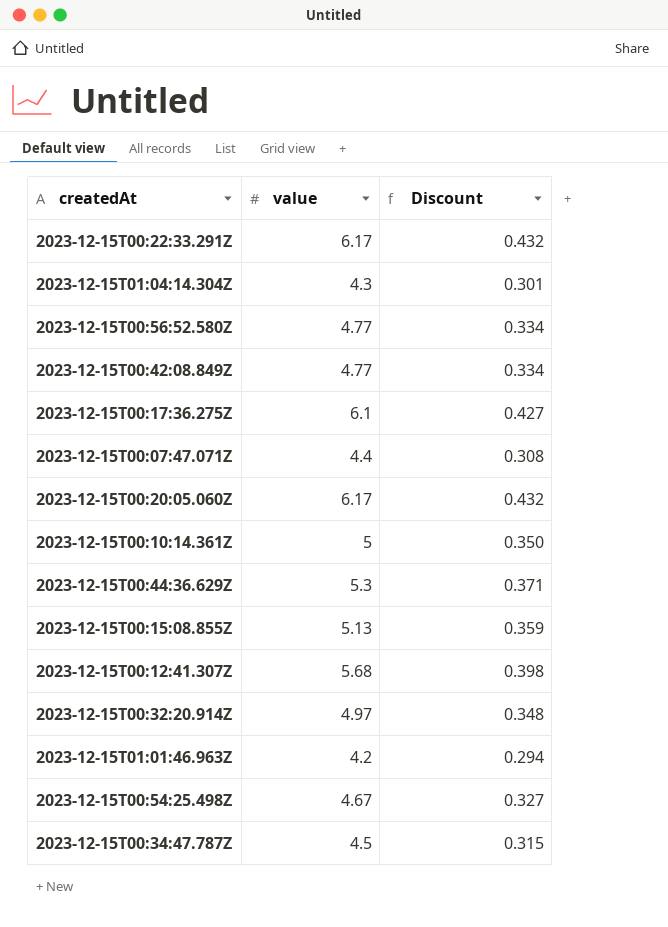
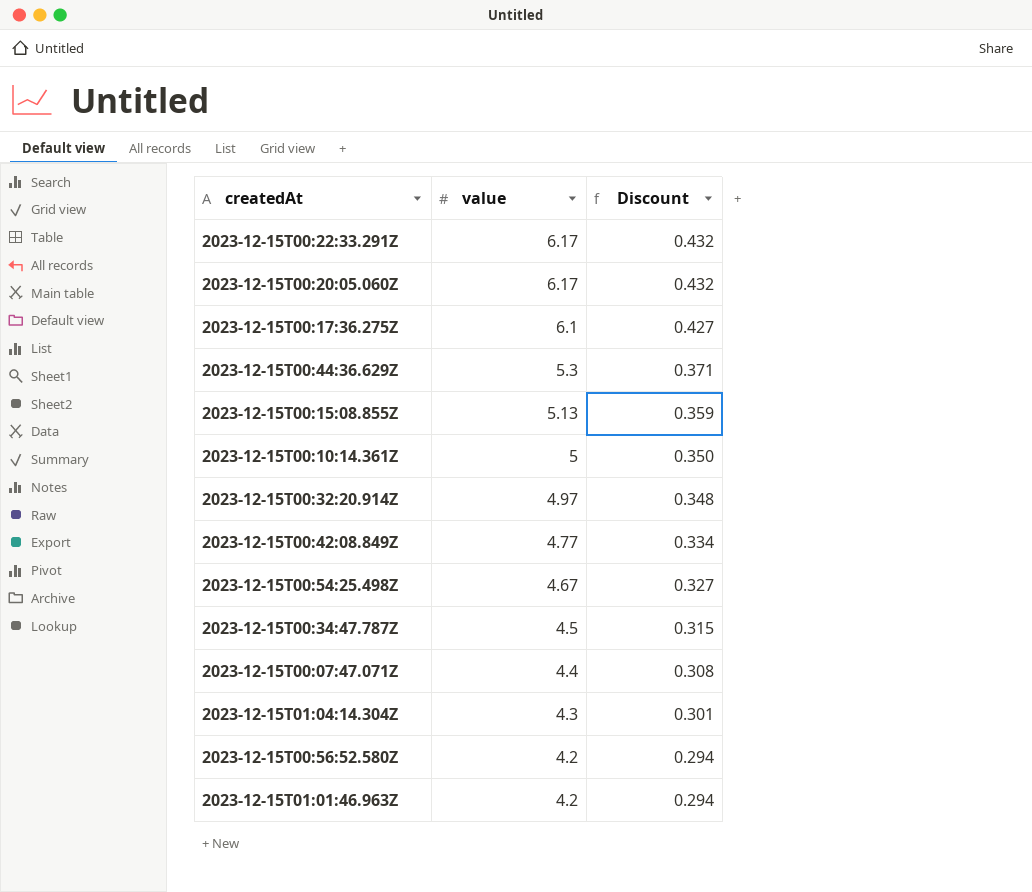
row order: none -> value descending
row 2023-12-15T00:12:41.307Z: 5.68 | 0.398 -> none
2023-12-15T00:56:52.580Z | value: 4.77 -> 4.2
2023-12-15T00:56:52.580Z | Discount: 0.334 -> 0.294

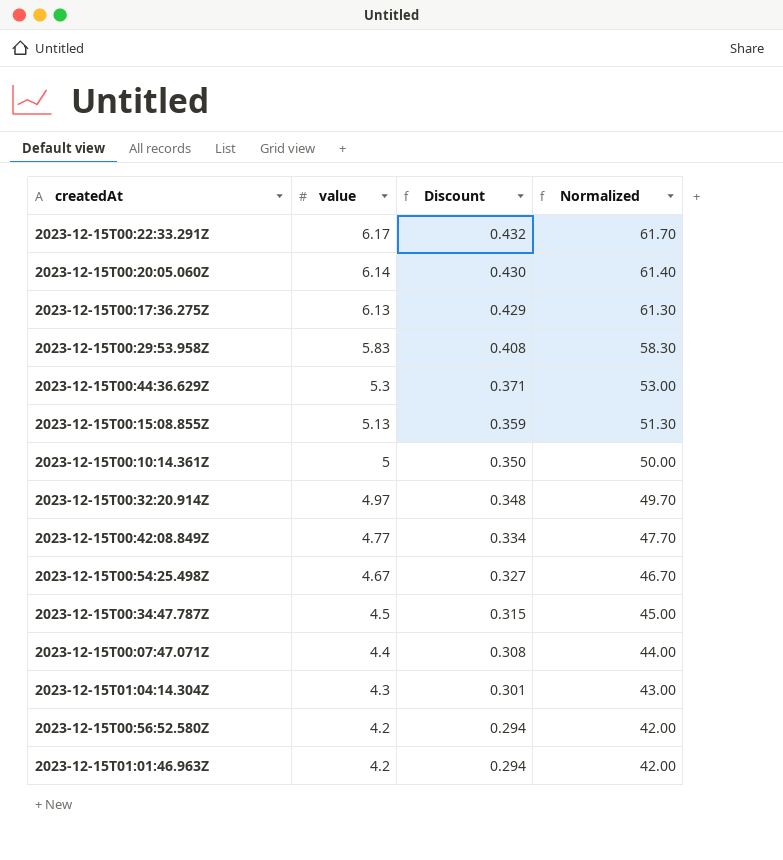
column Normalized | formula: none -> [value] * 10
2023-12-15T00:20:05.060Z | value: 6.17 -> 6.14
2023-12-15T00:20:05.060Z | Discount: 0.432 -> 0.430
2023-12-15T00:17:36.275Z | value: 6.1 -> 6.13
2023-12-15T00:17:36.275Z | Discount: 0.427 -> 0.429
row 2023-12-15T00:29:53.958Z: none -> 5.83 | 0.408 | 58.30

